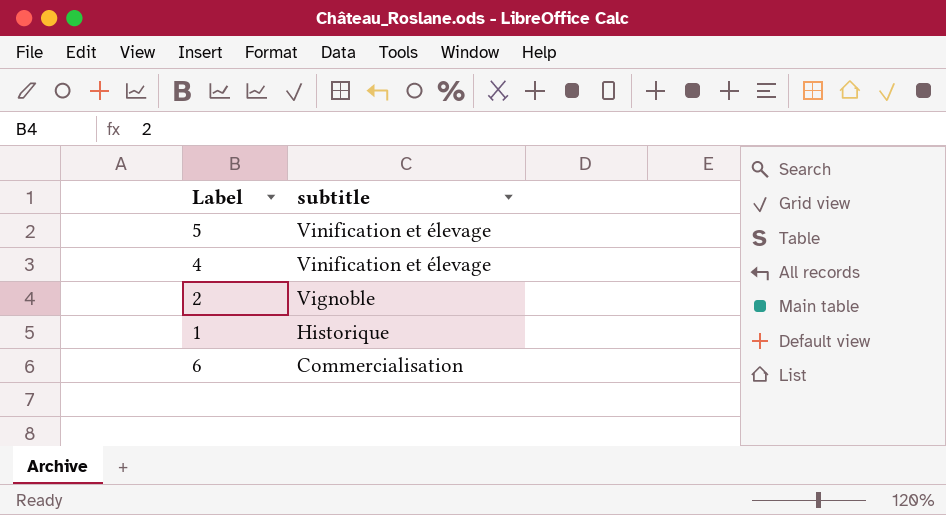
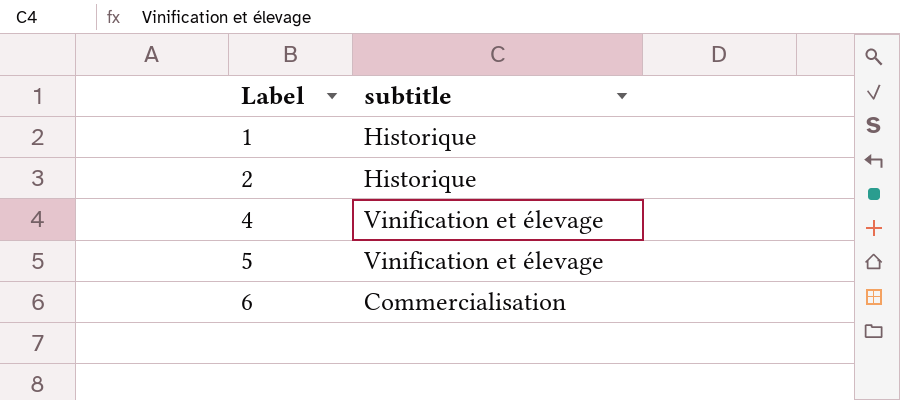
row order: subtitle descending -> Label ascending
2 | subtitle: Vignoble -> Historique

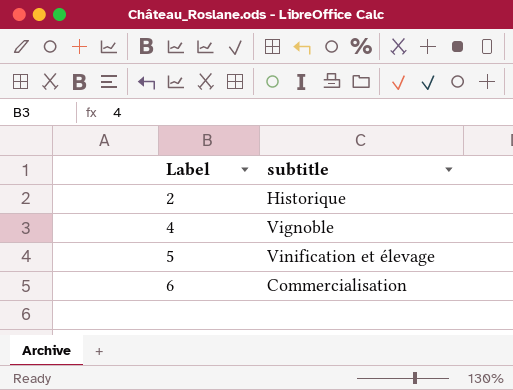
row 1: Historique -> none
4 | subtitle: Vinification et élevage -> Vignoble

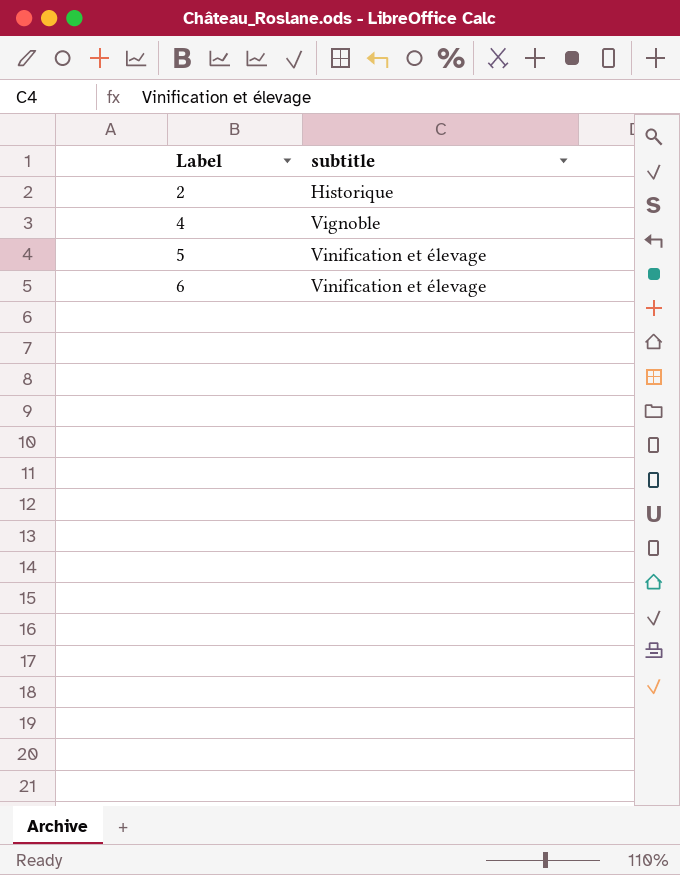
6 | subtitle: Commercialisation -> Vinification et élevage

